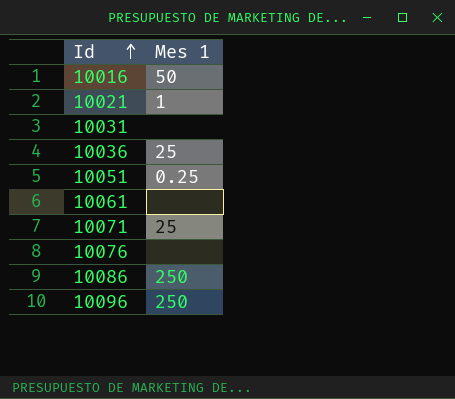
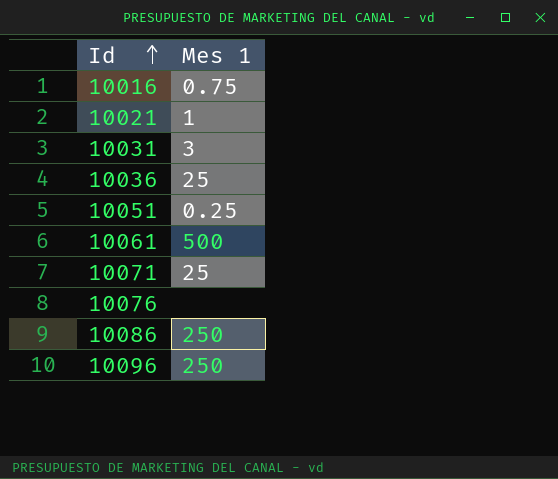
10016 | Mes 1: 50 -> 0.75
10031 | Mes 1: none -> 3
10061 | Mes 1: none -> 500

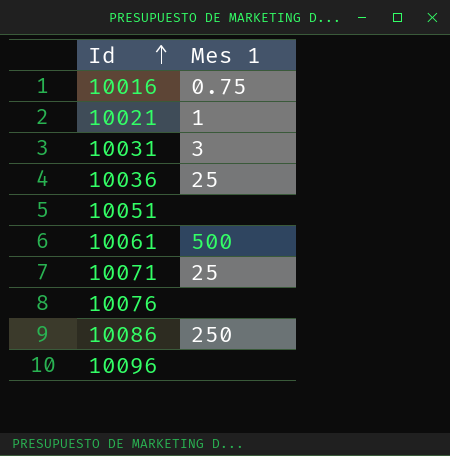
10051 | Mes 1: 0.25 -> none
10096 | Mes 1: 250 -> none

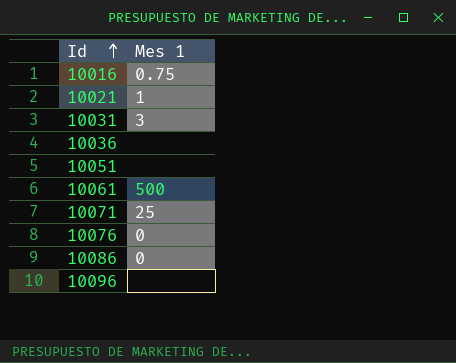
10036 | Mes 1: 25 -> none
10076 | Mes 1: none -> 0
10086 | Mes 1: 250 -> 0

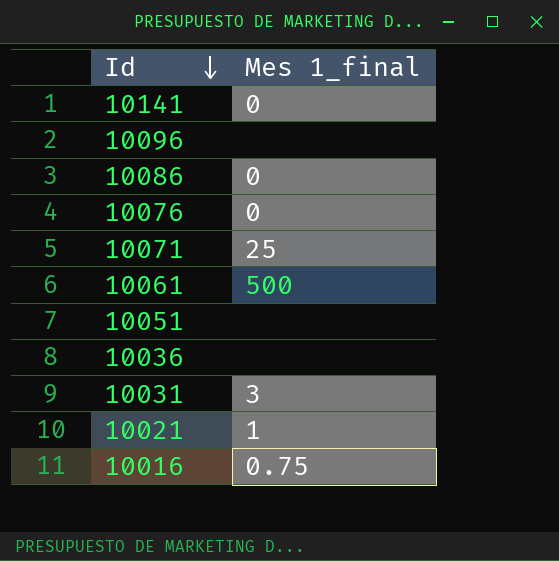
row order: Id ascending -> Id descending
column name: Mes 1 -> Mes 1_final
row 10141: none -> 0

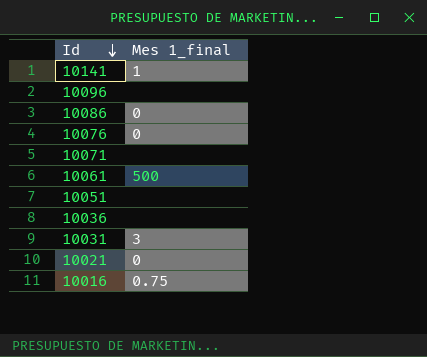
10141 | Mes 1_final: 0 -> 1
10071 | Mes 1_final: 25 -> none
10021 | Mes 1_final: 1 -> 0

